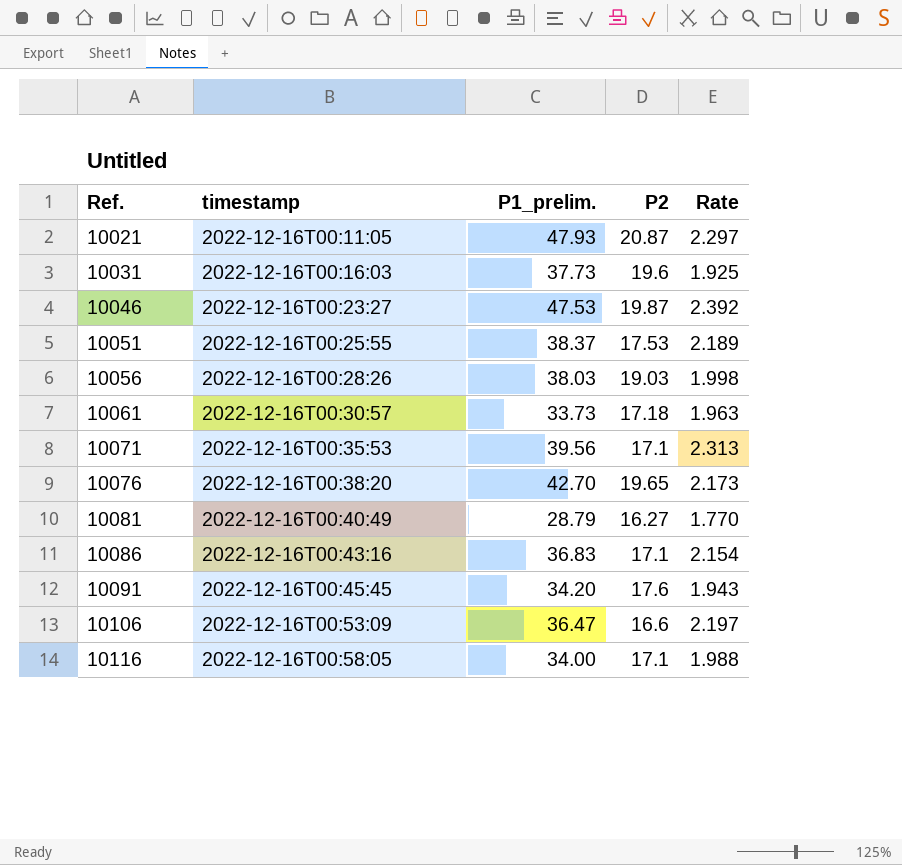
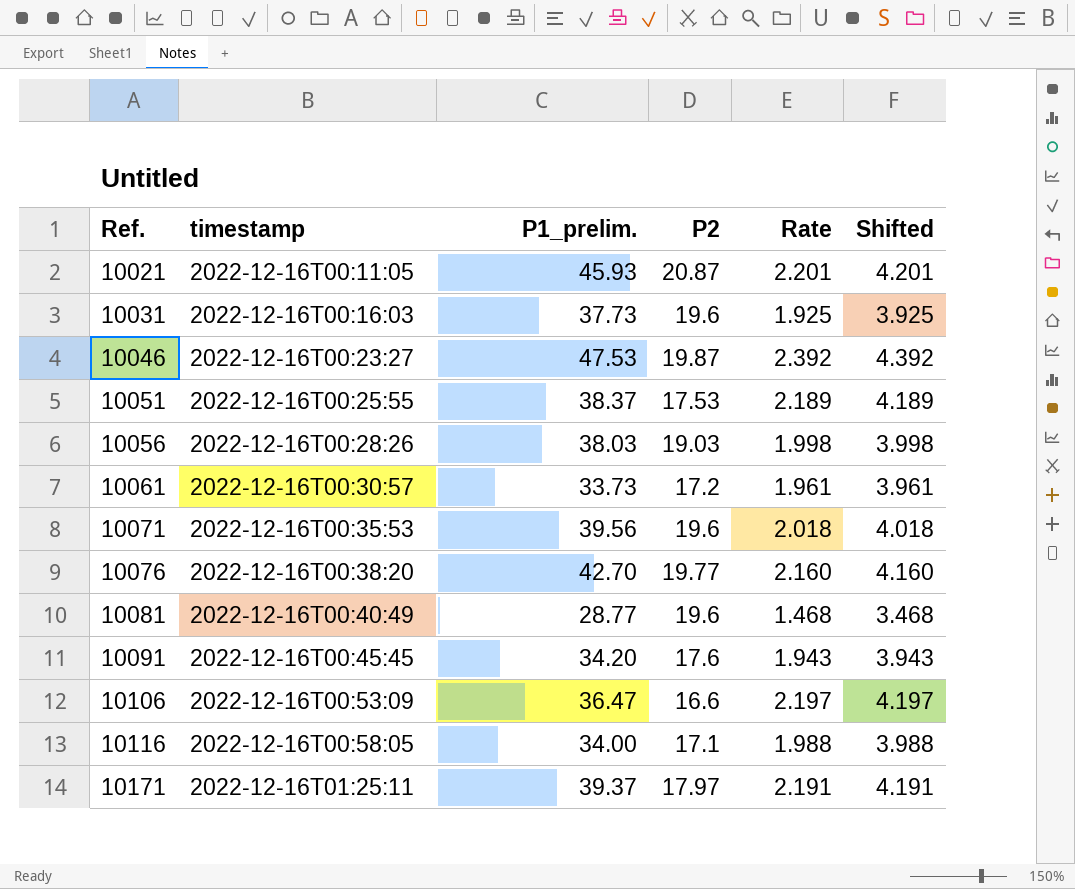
column Shifted | formula: none -> [Rate] + 2
row 10086: 2022-12-16T00:43:16 | 36.83 | 17.1 | 2.154 -> none
10021 | P1_prelim.: 47.93 -> 45.93
10021 | Rate: 2.297 -> 2.201
10061 | P2: 17.18 -> 17.2
10061 | Rate: 1.963 -> 1.961
10071 | P2: 17.1 -> 19.6
10071 | Rate: 2.313 -> 2.018
10076 | P2: 19.65 -> 19.77
10076 | Rate: 2.173 -> 2.160
10081 | P1_prelim.: 28.79 -> 28.77
10081 | P2: 16.27 -> 19.6
10081 | Rate: 1.770 -> 1.468
row 10171: none -> 2022-12-16T01:25:11 | 39.37 | 17.97 | 2.191 | 4.191

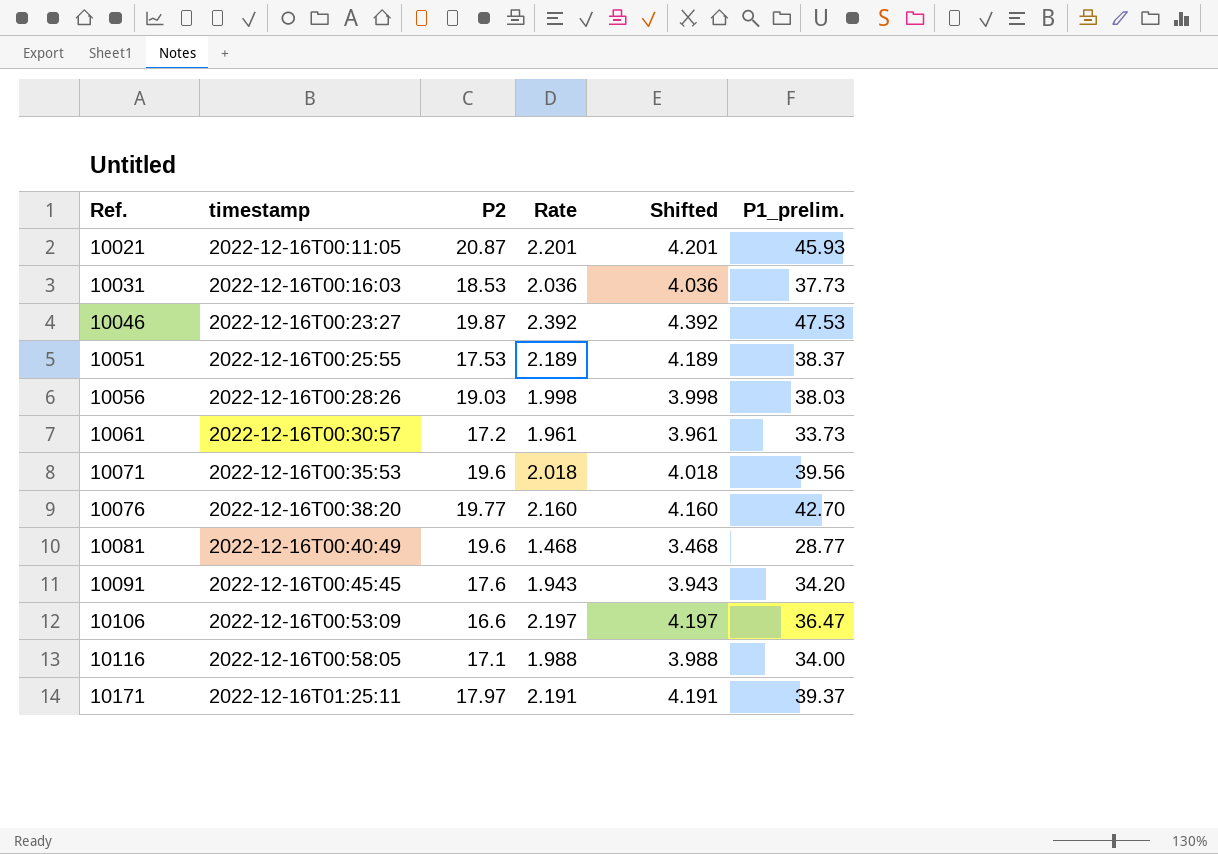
column P1_prelim. | position: 3 -> 6
10031 | P2: 19.6 -> 18.53
10031 | Rate: 1.925 -> 2.036
10031 | Shifted: 3.925 -> 4.036

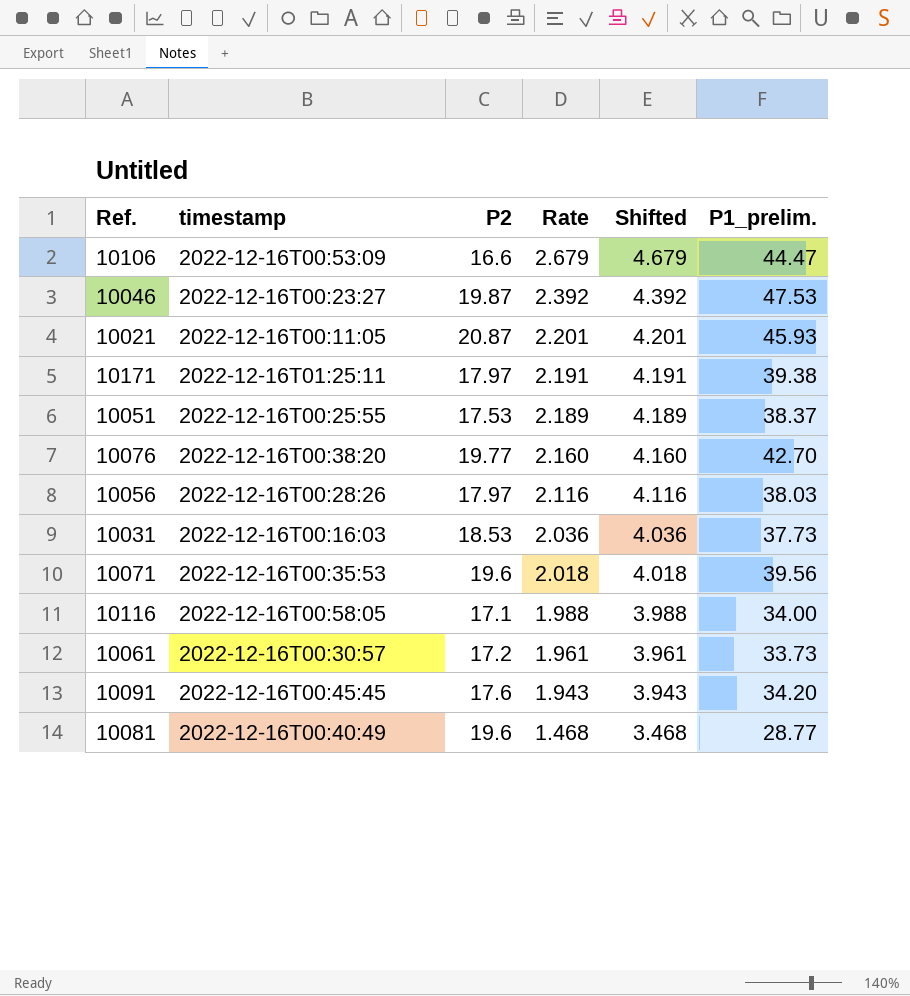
row order: Ref. ascending -> Rate descending
10106 | Rate: 2.197 -> 2.679
10106 | Shifted: 4.197 -> 4.679
10106 | P1_prelim.: 36.47 -> 44.47
10171 | P1_prelim.: 39.37 -> 39.38
10056 | P2: 19.03 -> 17.97
10056 | Rate: 1.998 -> 2.116
10056 | Shifted: 3.998 -> 4.116

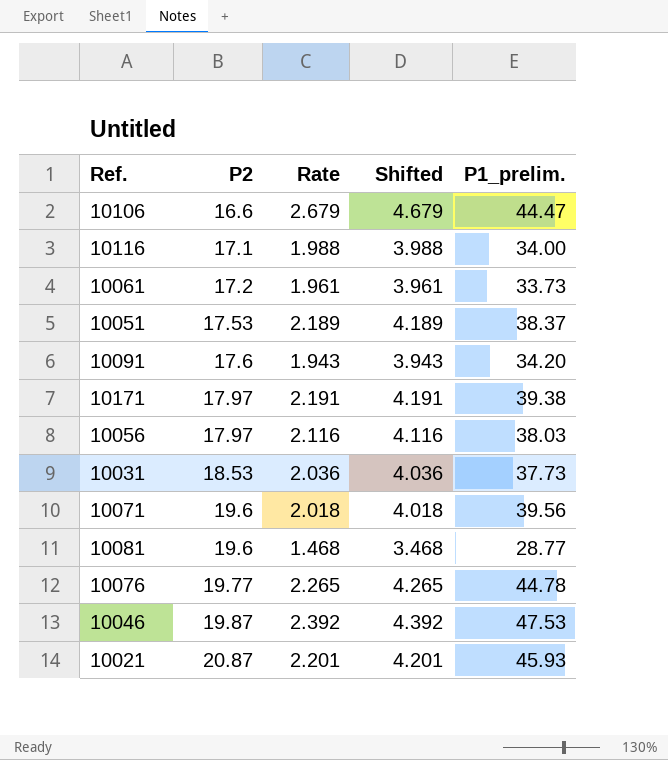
row order: Rate descending -> P2 ascending
column timestamp | position: 2 -> none
10076 | Rate: 2.160 -> 2.265
10076 | Shifted: 4.160 -> 4.265
10076 | P1_prelim.: 42.70 -> 44.78

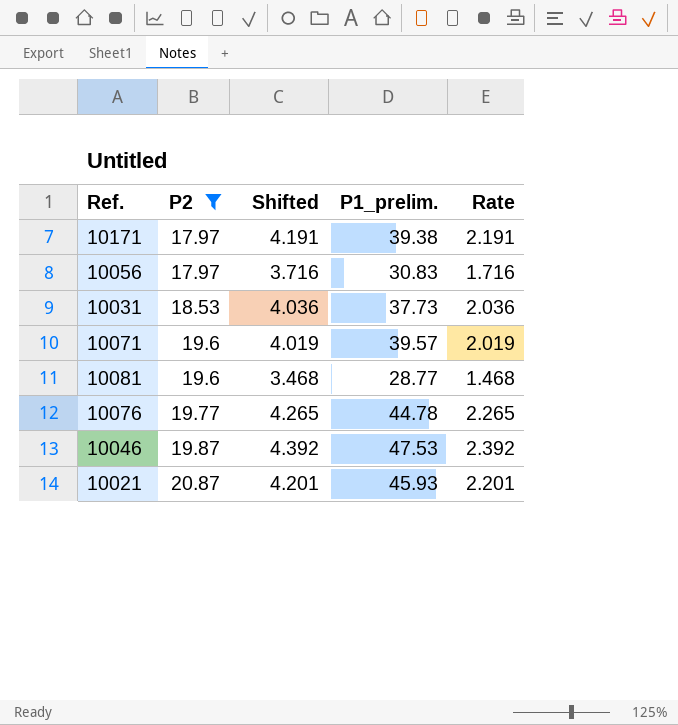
filter: none -> P2 >= 17.97
column Rate | position: 3 -> 5
10056 | Shifted: 4.116 -> 3.716
10056 | P1_prelim.: 38.03 -> 30.83
10056 | Rate: 2.116 -> 1.716
10071 | Shifted: 4.018 -> 4.019
10071 | P1_prelim.: 39.56 -> 39.57
10071 | Rate: 2.018 -> 2.019

